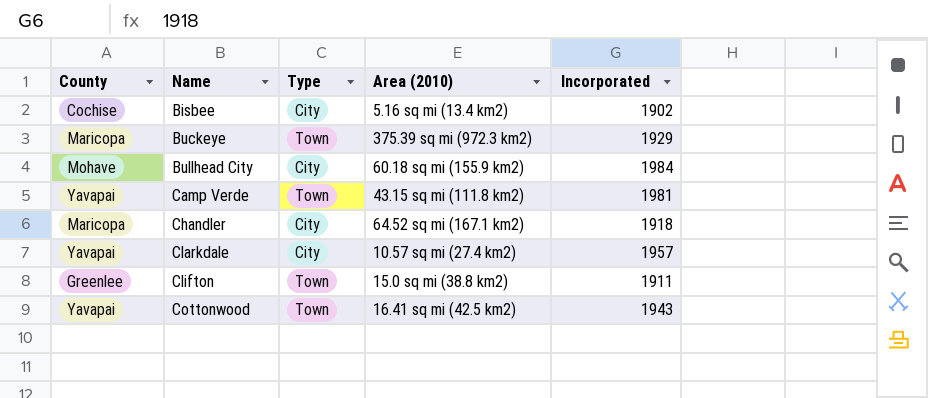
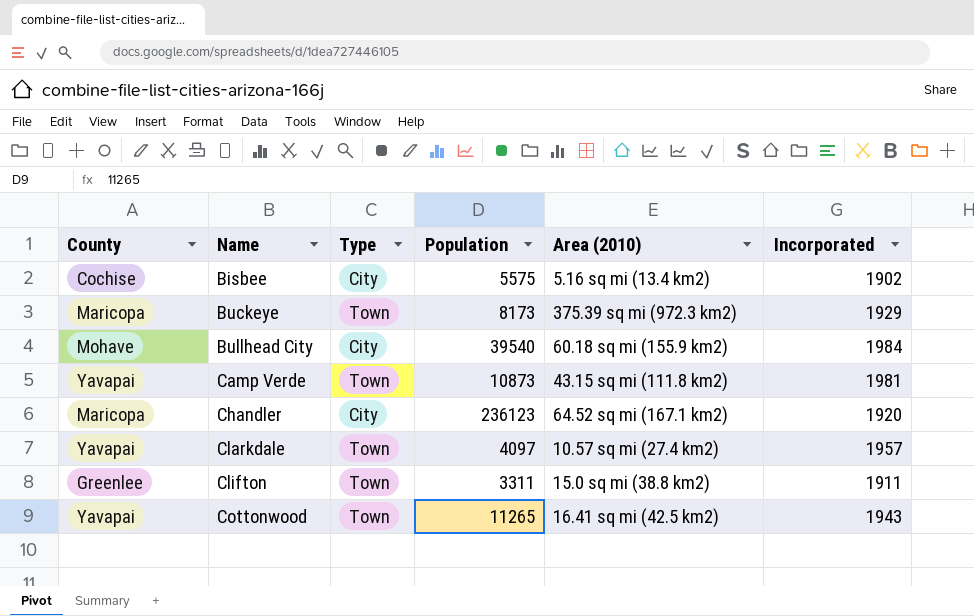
column Population | position: none -> 4
Chandler | Incorporated: 1918 -> 1920
Clarkdale | Type: City -> Town

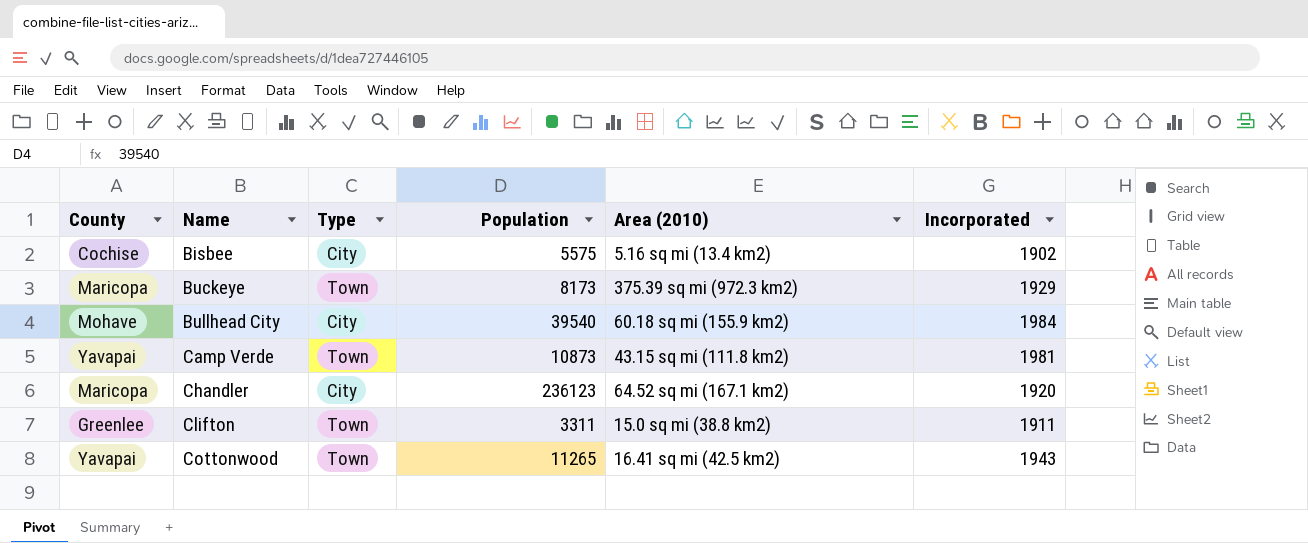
row Clarkdale: Yavapai | Town | 4097 | 10.57 sq mi (27.4 km2) | 1957 -> none

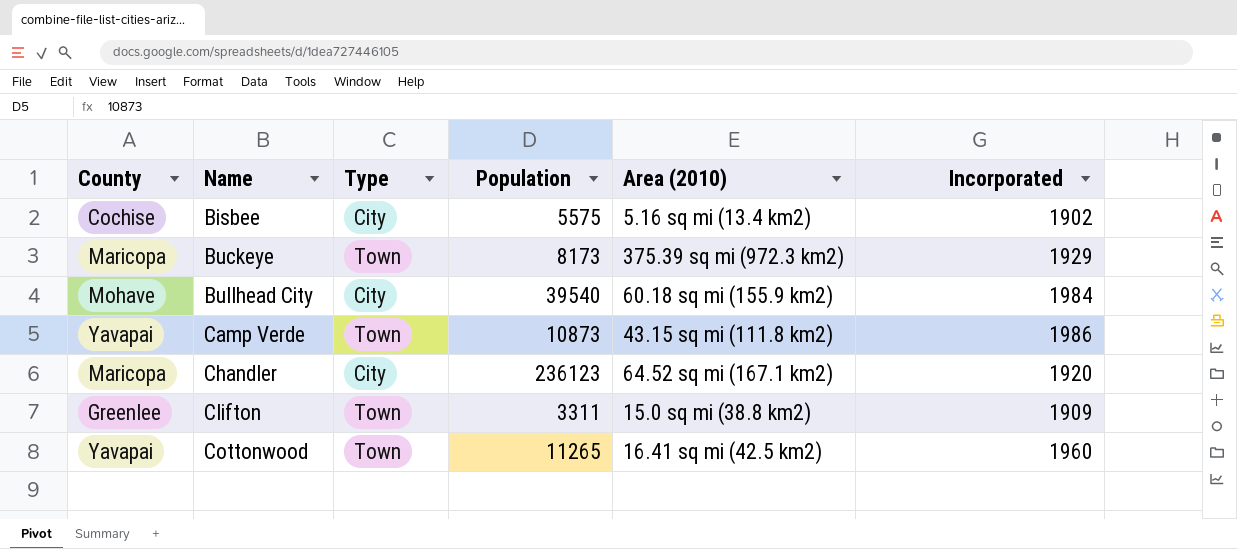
Camp Verde | Incorporated: 1981 -> 1986
Clifton | Incorporated: 1911 -> 1909
Cottonwood | Incorporated: 1943 -> 1960

